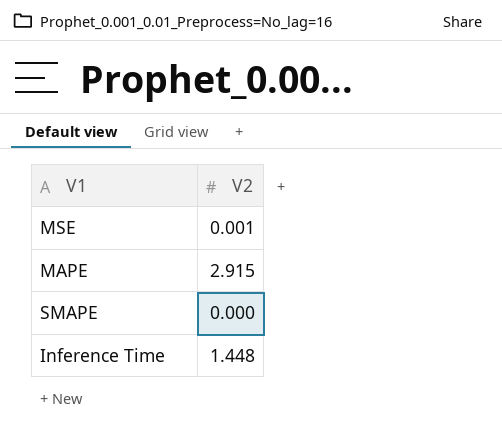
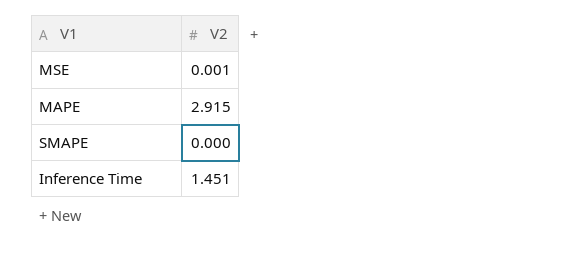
Inference Time | V2: 1.448 -> 1.451

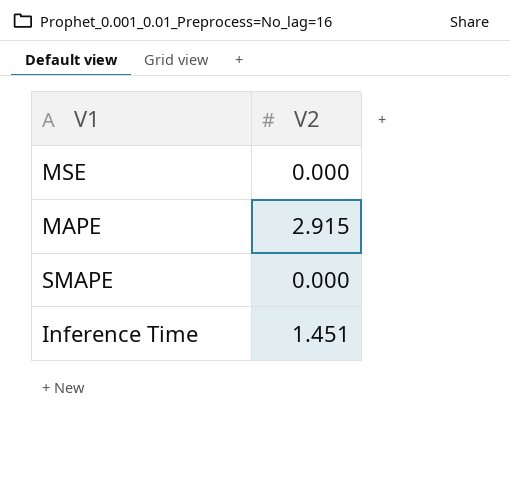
MSE | V2: 0.001 -> 0.000

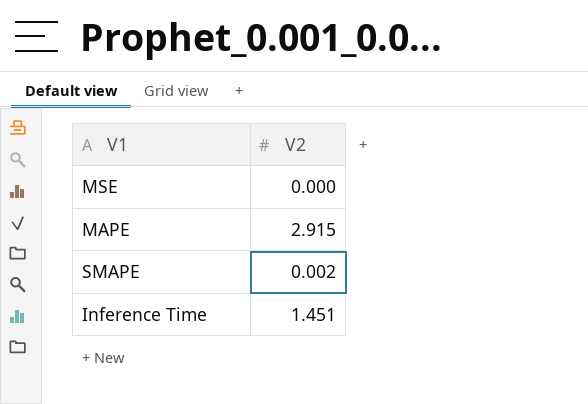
SMAPE | V2: 0.000 -> 0.002

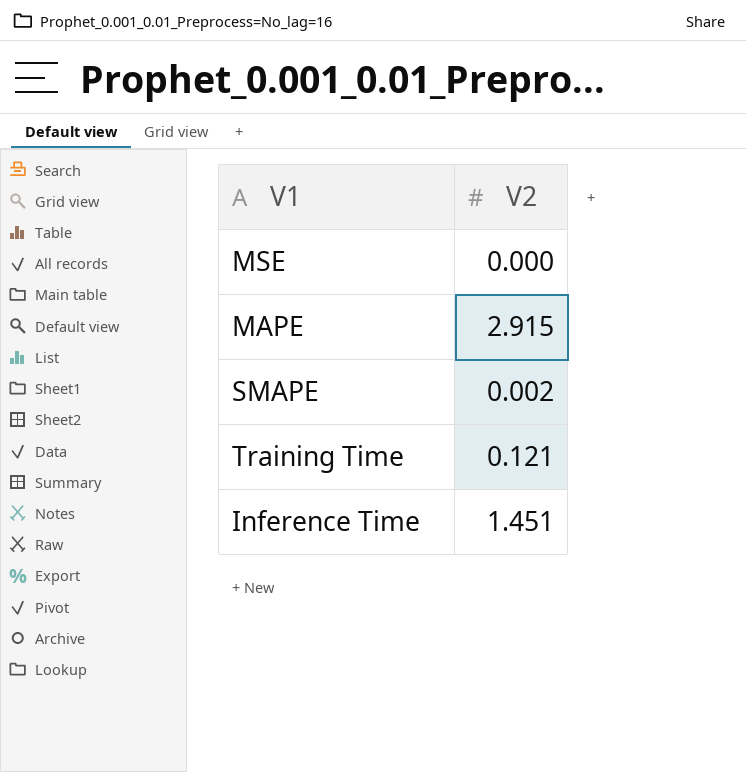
row Training Time: none -> 0.121

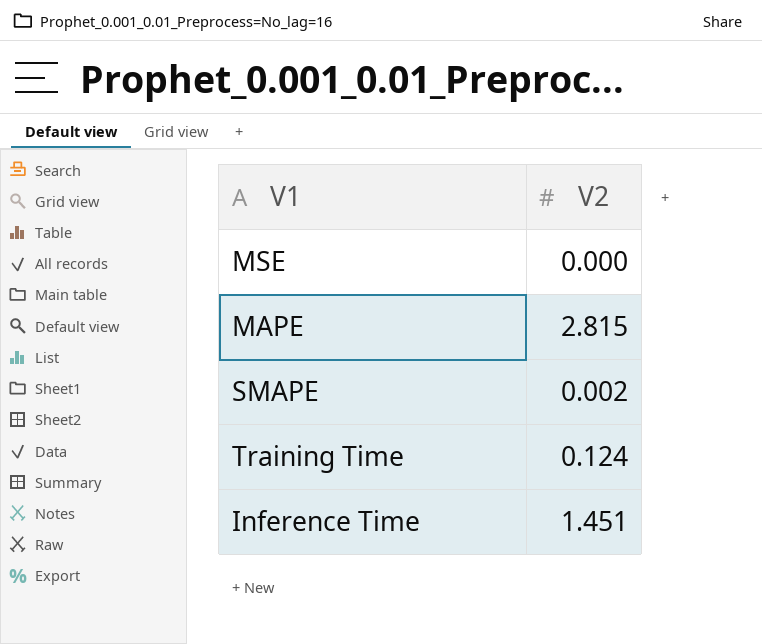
MAPE | V2: 2.915 -> 2.815
Training Time | V2: 0.121 -> 0.124

